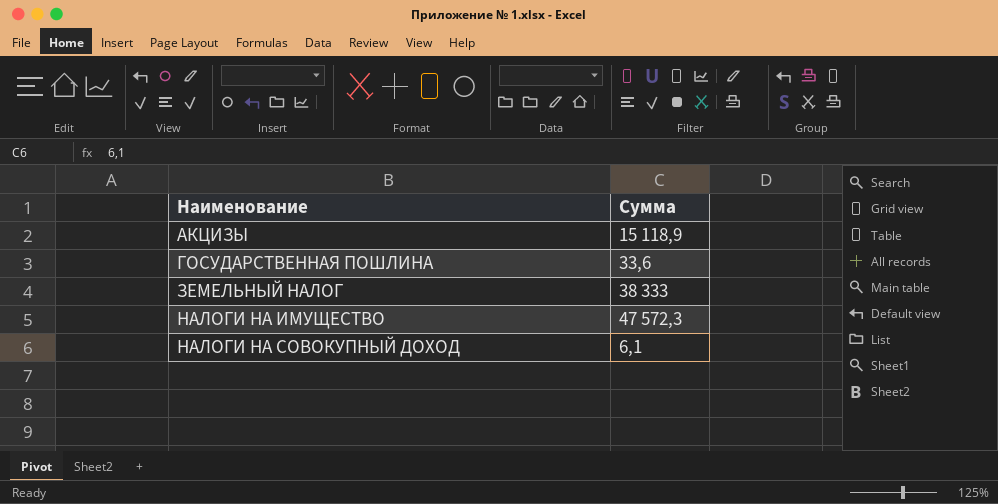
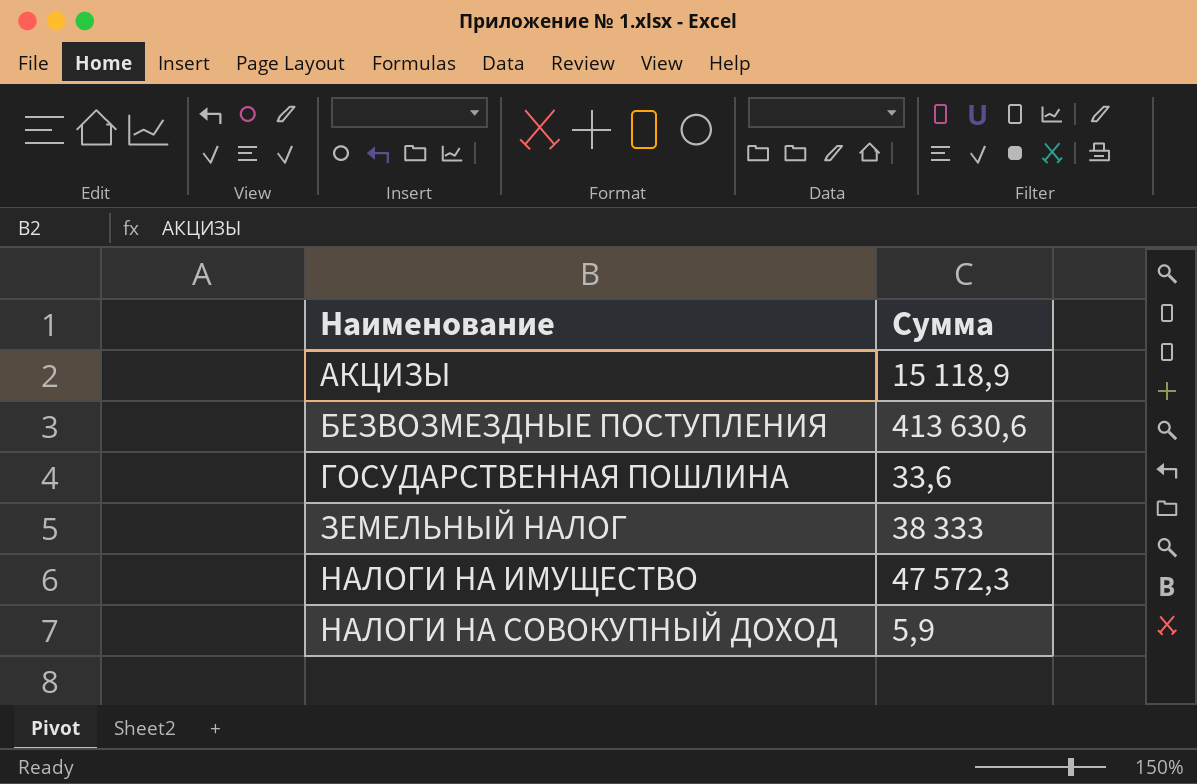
row БЕЗВОЗМЕЗДНЫЕ ПОСТУПЛЕНИЯ: none -> 413 630,6
НАЛОГИ НА СОВОКУПНЫЙ ДОХОД | Сумма: 6,1 -> 5,9

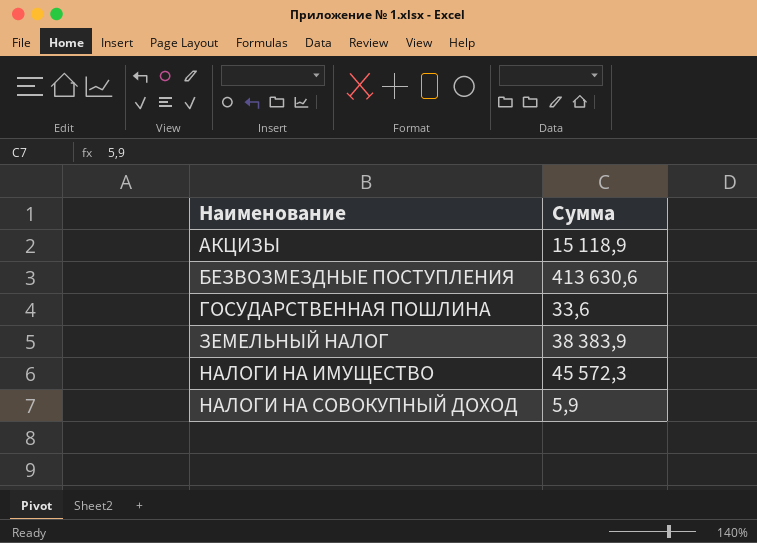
ЗЕМЕЛЬНЫЙ НАЛОГ | Сумма: 38 333 -> 38 383,9
НАЛОГИ НА ИМУЩЕСТВО | Сумма: 47 572,3 -> 45 572,3

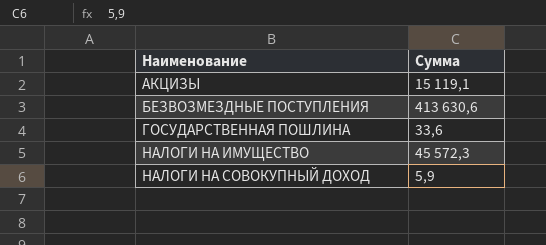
row ЗЕМЕЛЬНЫЙ НАЛОГ: 38 383,9 -> none
АКЦИЗЫ | Сумма: 15 118,9 -> 15 119,1

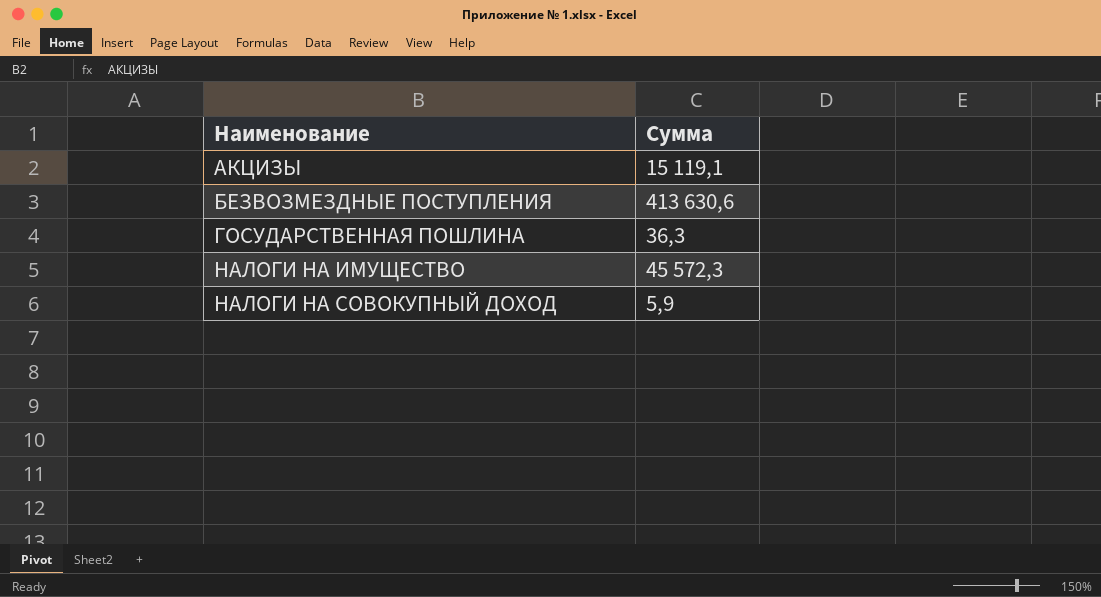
ГОСУДАРСТВЕННАЯ ПОШЛИНА | Сумма: 33,6 -> 36,3

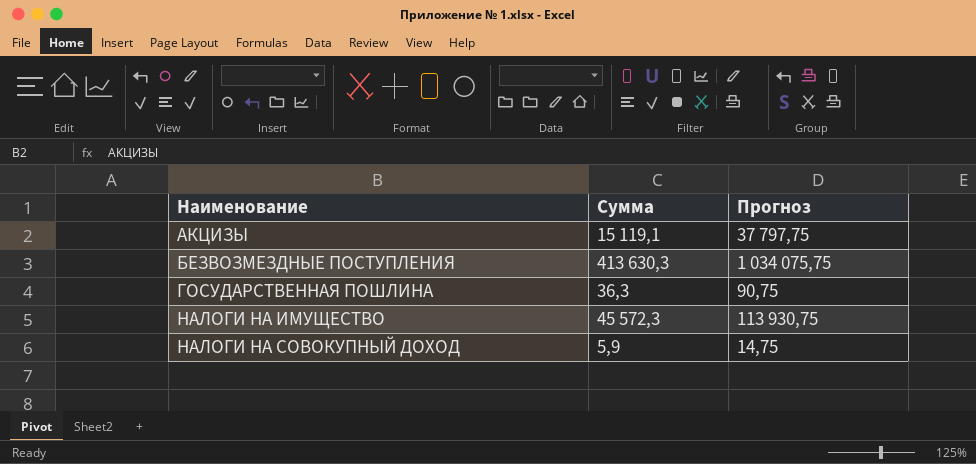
column Прогноз | formula: none -> [Сумма] * 2,5
БЕЗВОЗМЕЗДНЫЕ ПОСТУПЛЕНИЯ | Сумма: 413 630,6 -> 413 630,3

